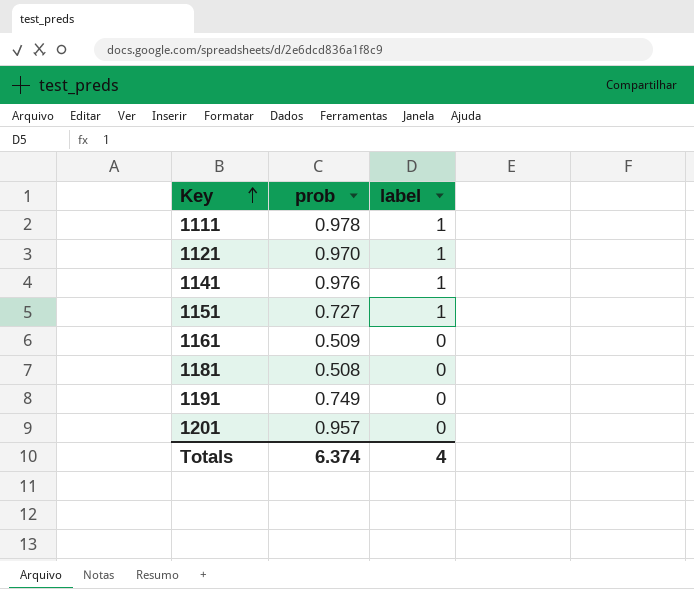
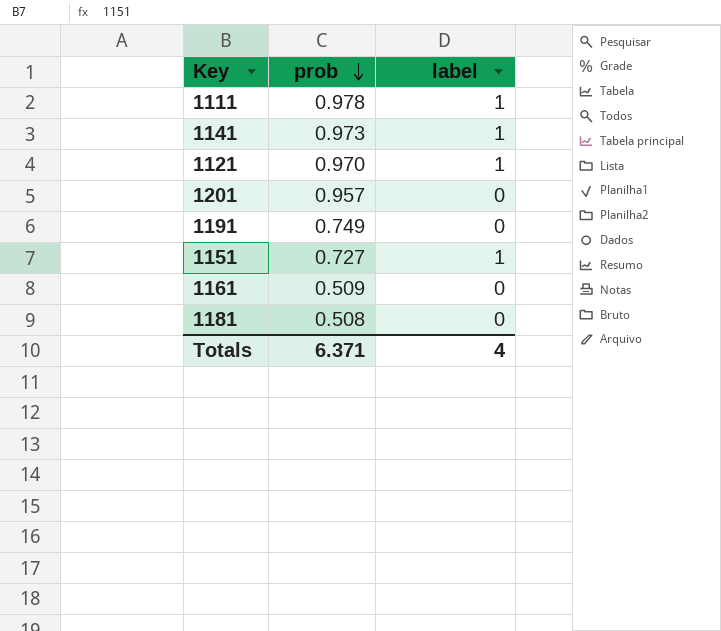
row order: Key ascending -> prob descending
1141 | prob: 0.976 -> 0.973
Totals | prob: 6.374 -> 6.371

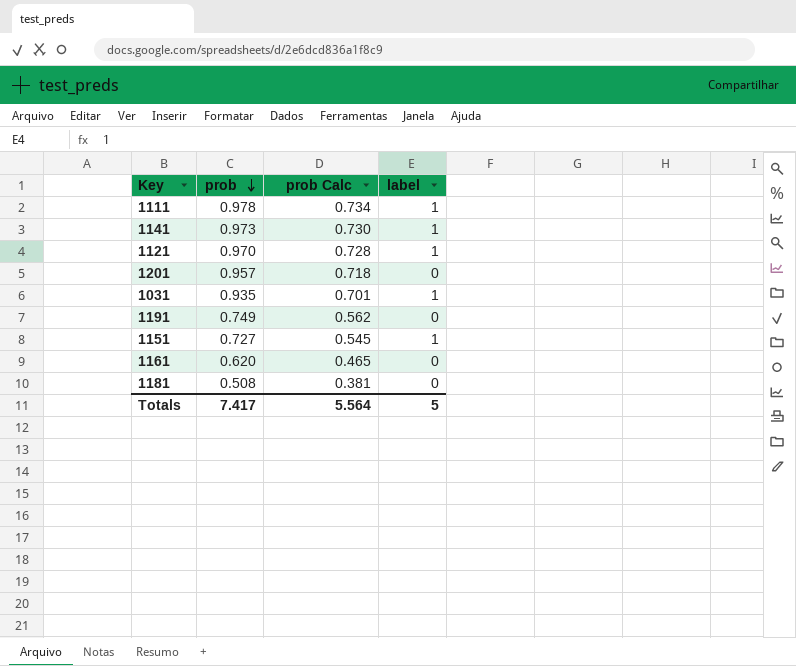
column prob Calc | formula: none -> [prob] * 0.75
row 1031: none -> 0.935 | 0.701 | 1
1161 | prob: 0.509 -> 0.620
Totals | prob: 6.371 -> 7.417
Totals | label: 4 -> 5

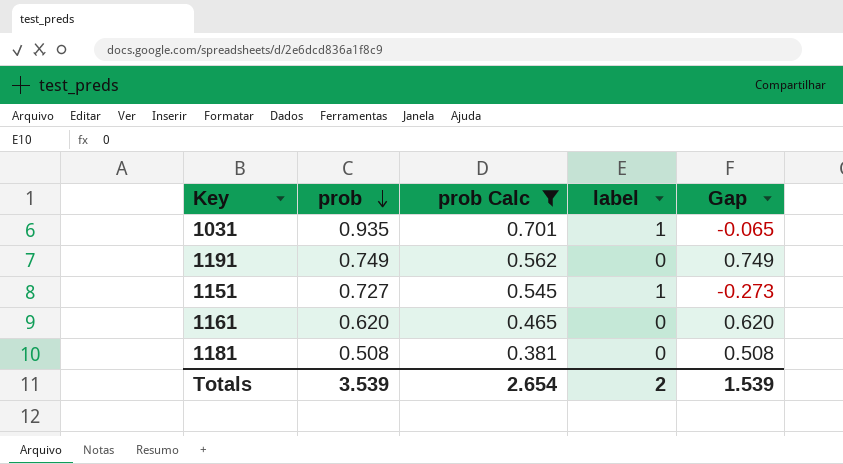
filter: none -> prob Calc <= 0.701
column Gap | formula: none -> [prob] - [label]
Totals | prob: 7.417 -> 3.539
Totals | prob Calc: 5.564 -> 2.654
Totals | label: 5 -> 2

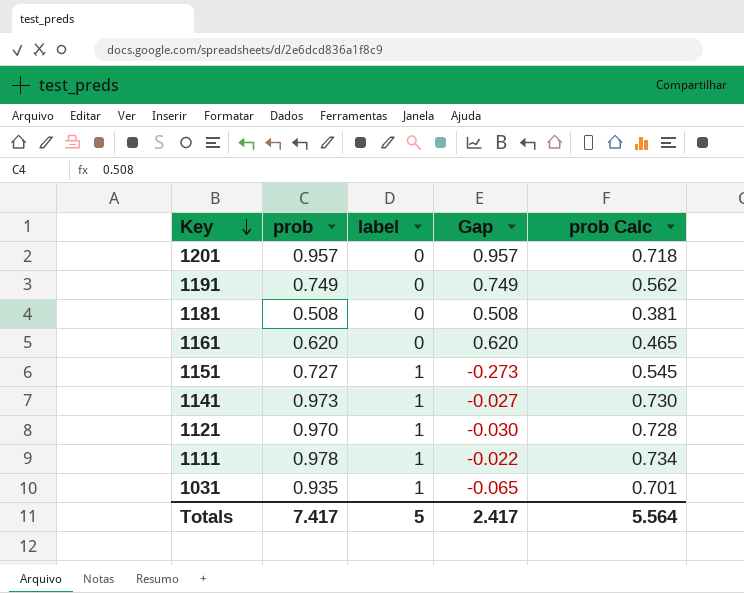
filter: prob Calc <= 0.701 -> none
row order: prob descending -> Key descending
column prob Calc | position: 3 -> 5
Totals | prob: 3.539 -> 7.417
Totals | label: 2 -> 5
Totals | Gap: 1.539 -> 2.417
Totals | prob Calc: 2.654 -> 5.564

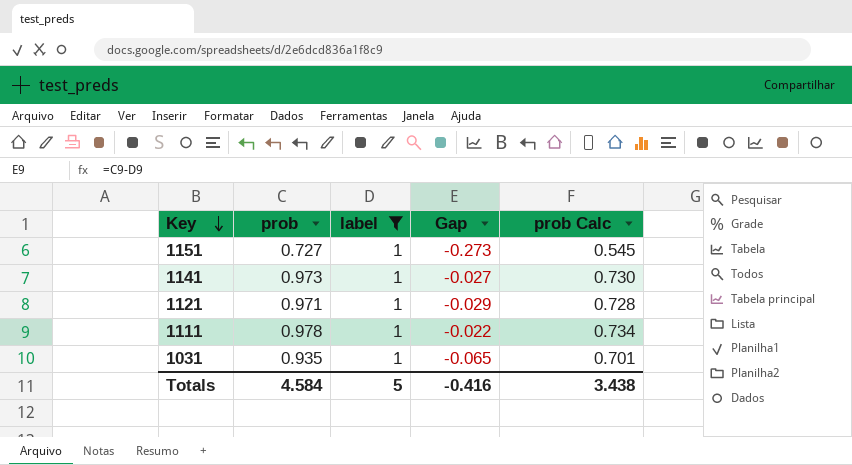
filter: none -> label = 1
1121 | prob: 0.970 -> 0.971
1121 | Gap: -0.030 -> -0.029
Totals | prob: 7.417 -> 4.584
Totals | Gap: 2.417 -> -0.416
Totals | prob Calc: 5.564 -> 3.438

